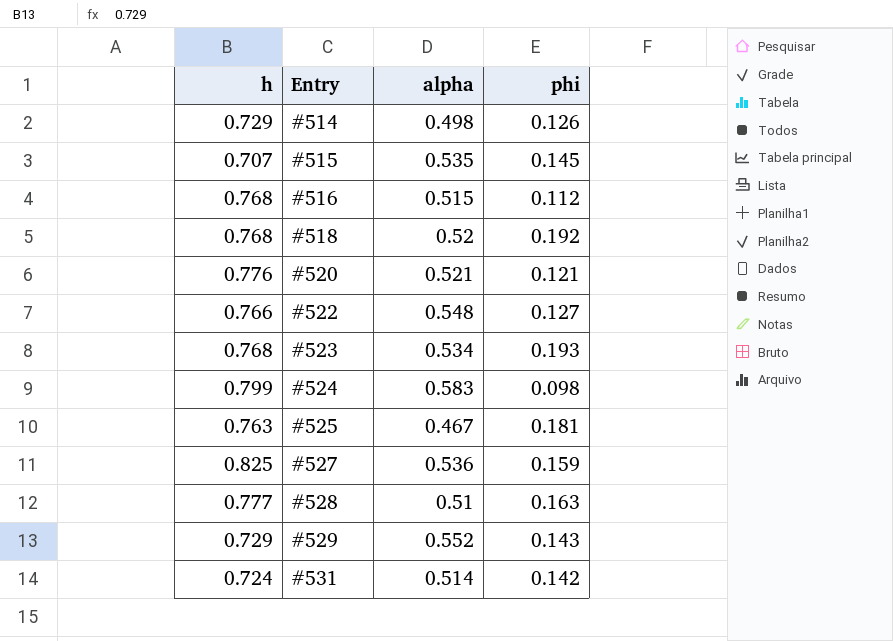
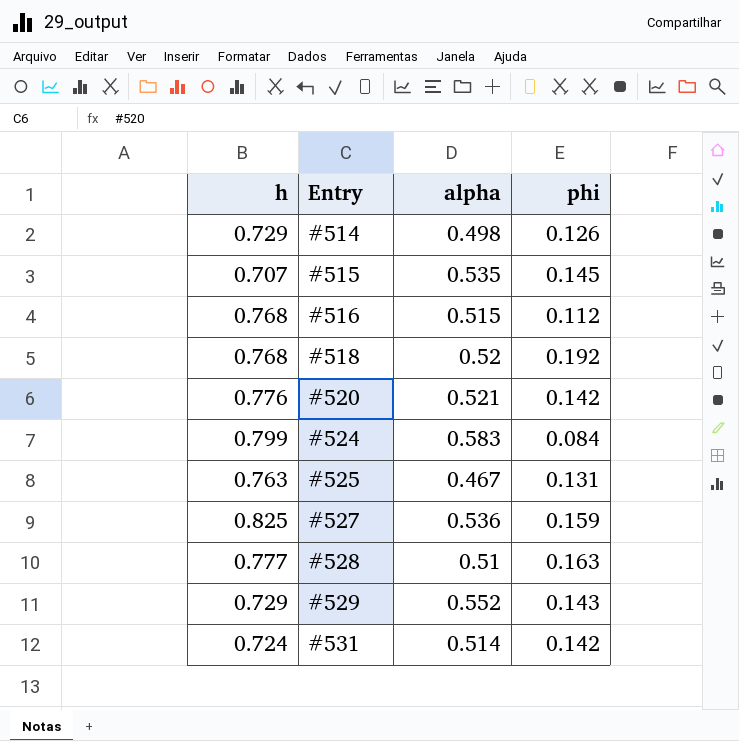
row #522: 0.766 | 0.548 | 0.127 -> none
row #523: 0.768 | 0.534 | 0.193 -> none
#520 | phi: 0.121 -> 0.142
#524 | phi: 0.098 -> 0.084
#525 | phi: 0.181 -> 0.131

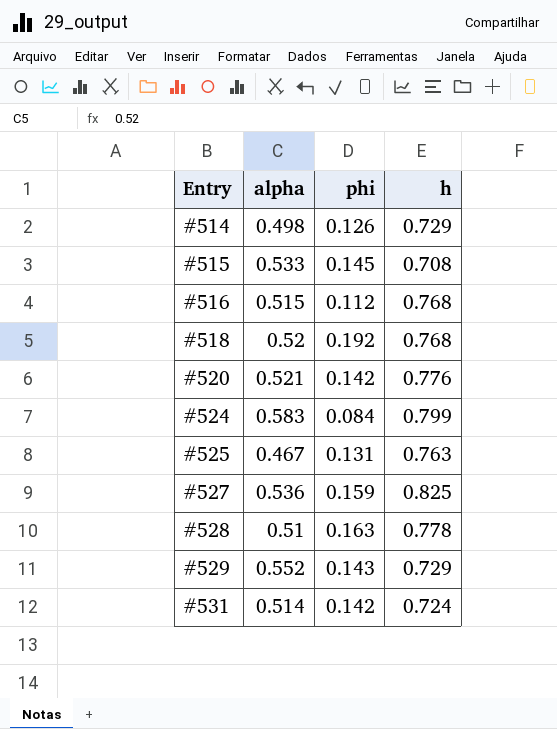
column h | position: 1 -> 4
#515 | alpha: 0.535 -> 0.533
#515 | h: 0.707 -> 0.708
#528 | h: 0.777 -> 0.778

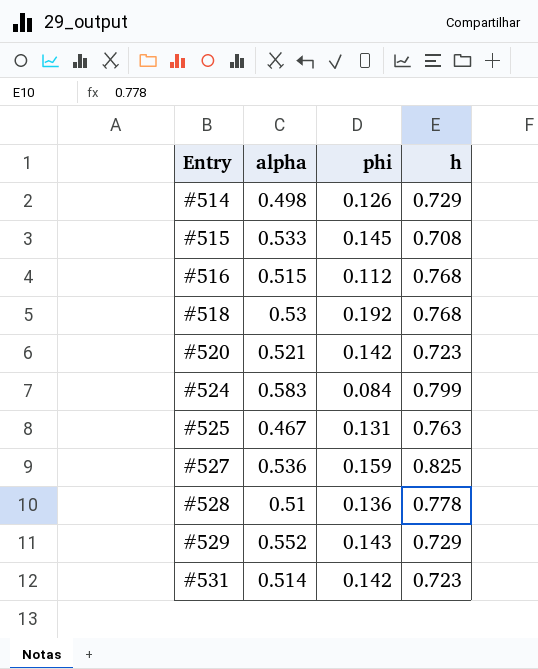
#518 | alpha: 0.52 -> 0.53
#520 | h: 0.776 -> 0.723
#528 | phi: 0.163 -> 0.136
#531 | h: 0.724 -> 0.723

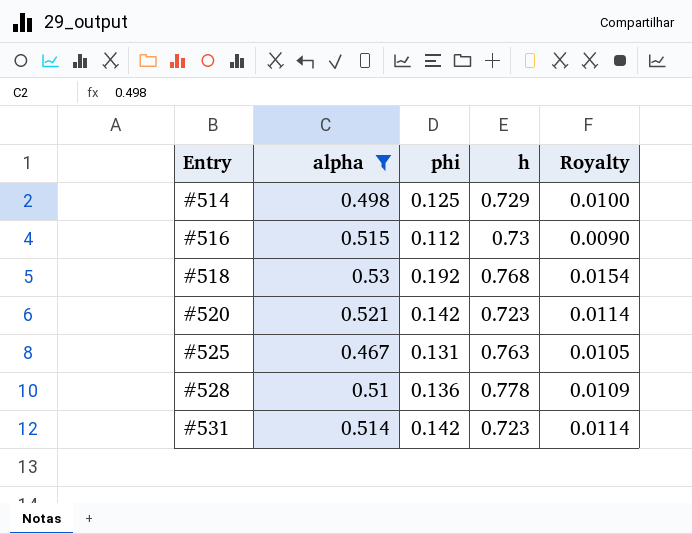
filter: none -> alpha <= 0.53
column Royalty | formula: none -> [phi] * 0.08
#514 | phi: 0.126 -> 0.125
#516 | h: 0.768 -> 0.73

